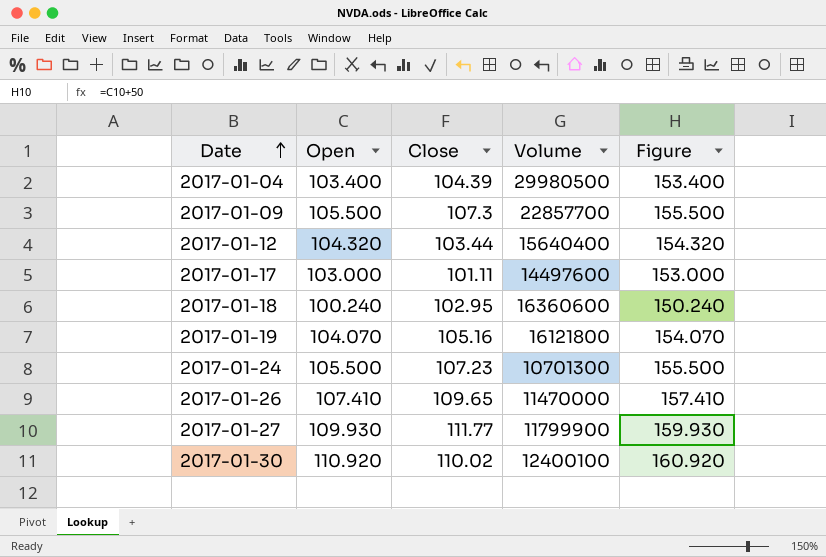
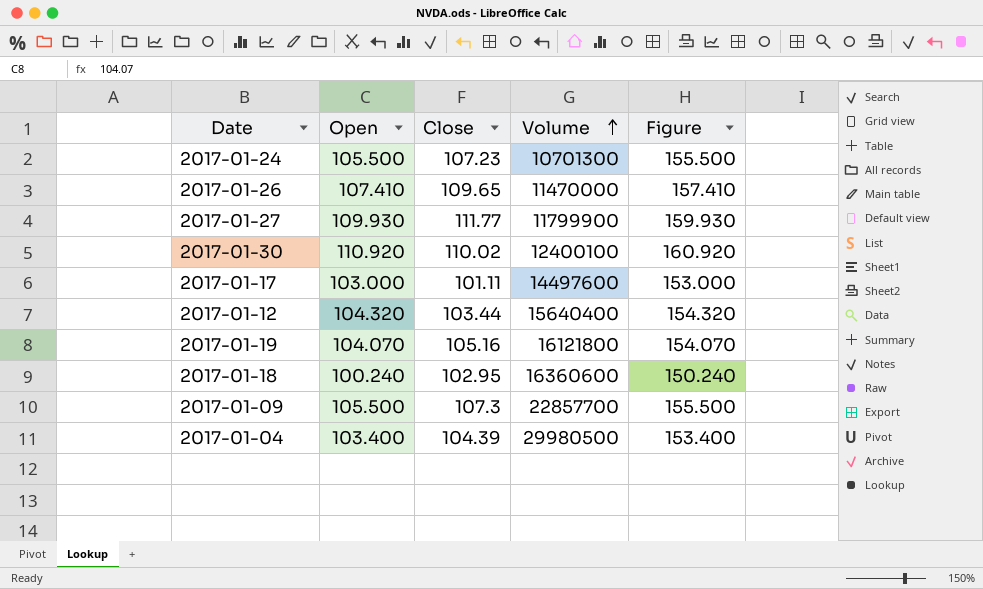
row order: Date ascending -> Volume ascending

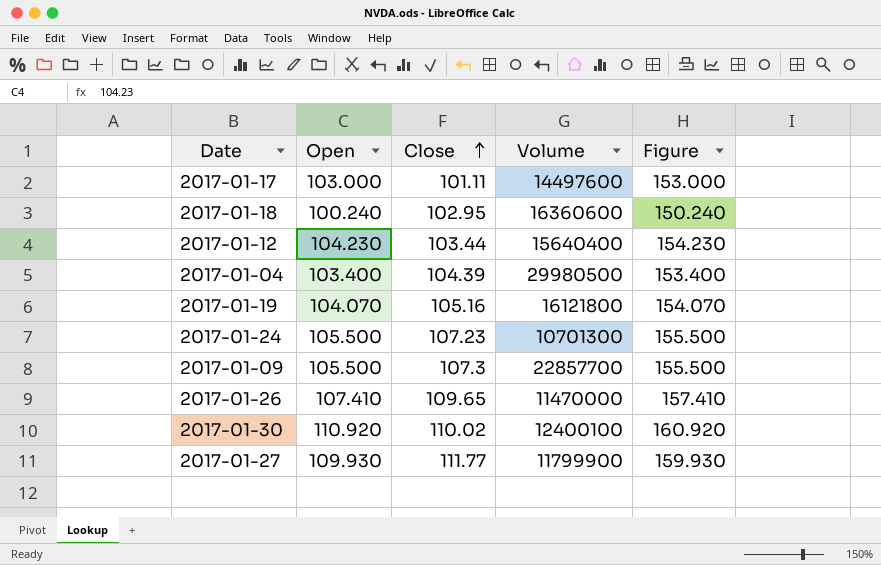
row order: Volume ascending -> Close ascending
2017-01-12 | Open: 104.320 -> 104.230
2017-01-12 | Figure: 154.320 -> 154.230

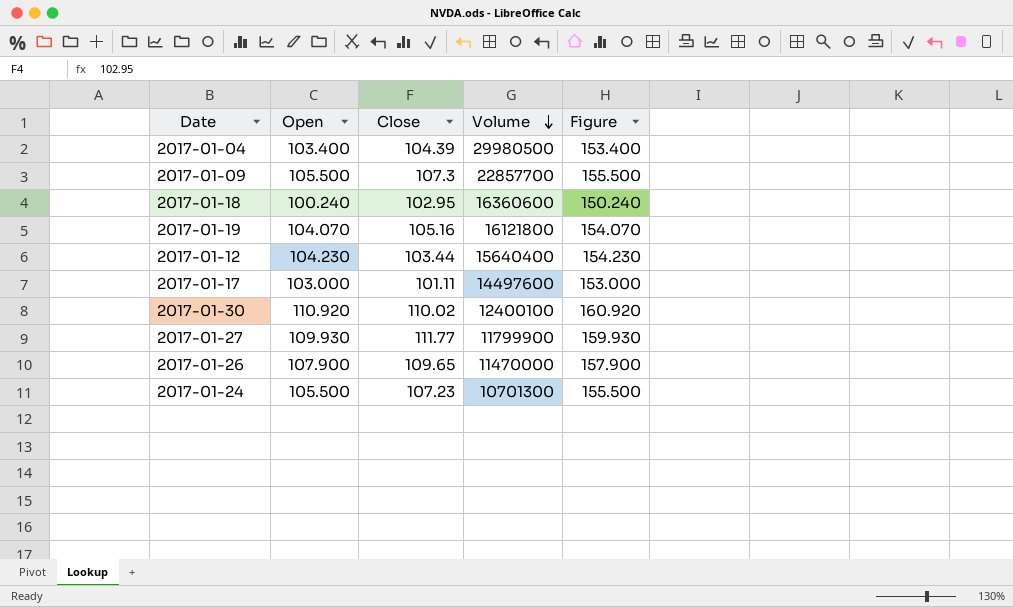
row order: Close ascending -> Volume descending
2017-01-26 | Open: 107.410 -> 107.900
2017-01-26 | Figure: 157.410 -> 157.900

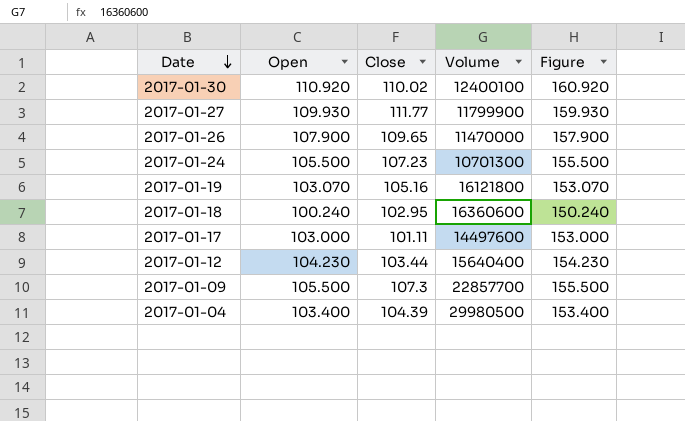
row order: Volume descending -> Date descending
2017-01-19 | Open: 104.070 -> 103.070
2017-01-19 | Figure: 154.070 -> 153.070

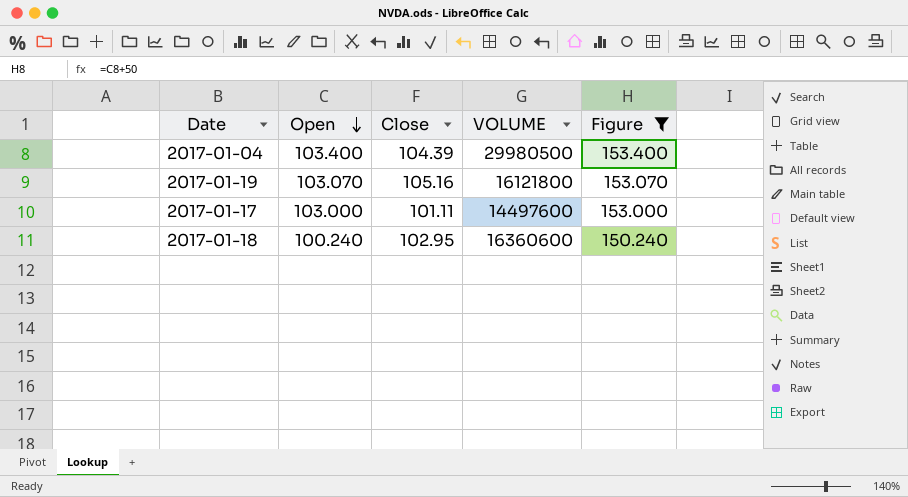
filter: none -> Figure <= 153.400
row order: Date descending -> Open descending
column name: Volume -> VOLUME

